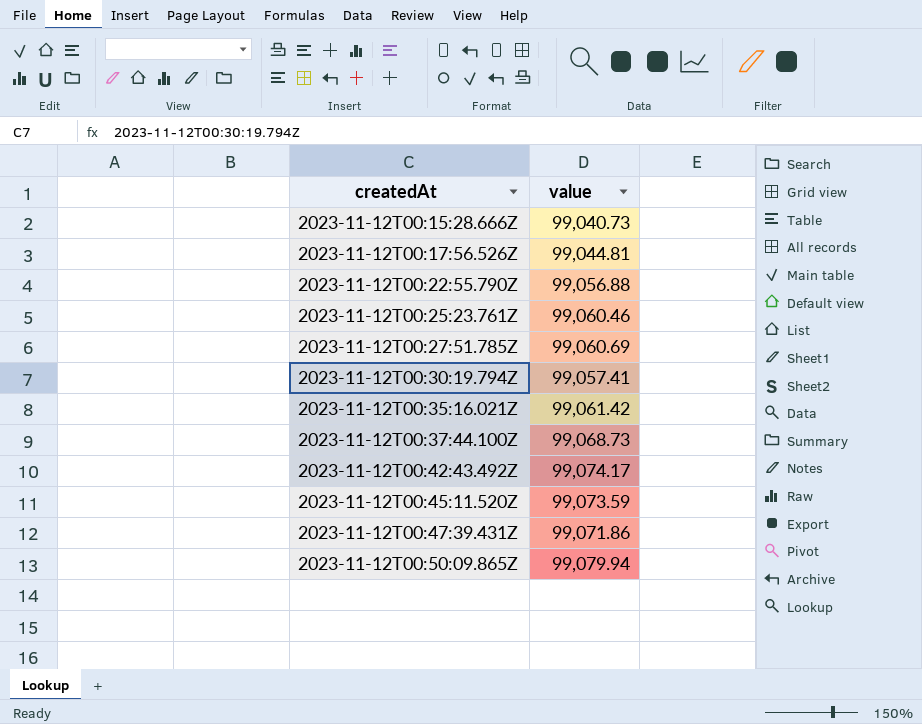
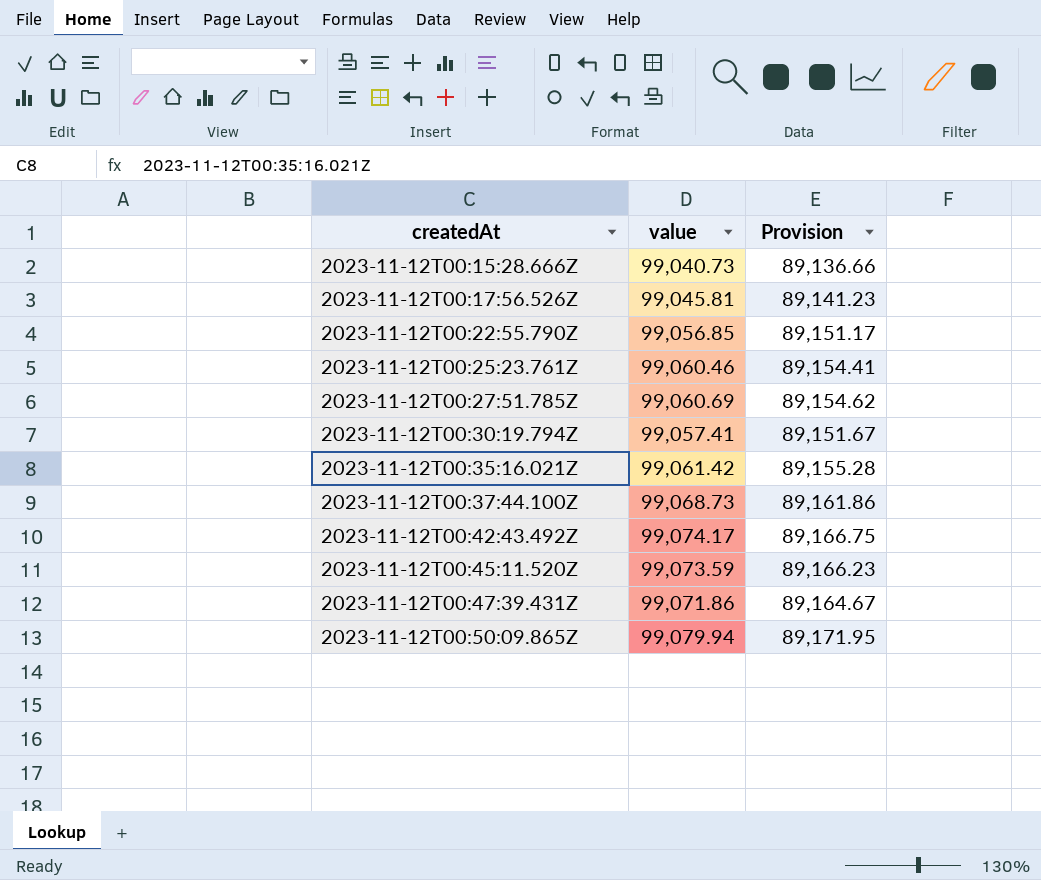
column Provision | formula: none -> [value] * 0.9
2023-11-12T00:17:56.526Z | value: 99,044.81 -> 99,045.81
2023-11-12T00:22:55.790Z | value: 99,056.88 -> 99,056.85

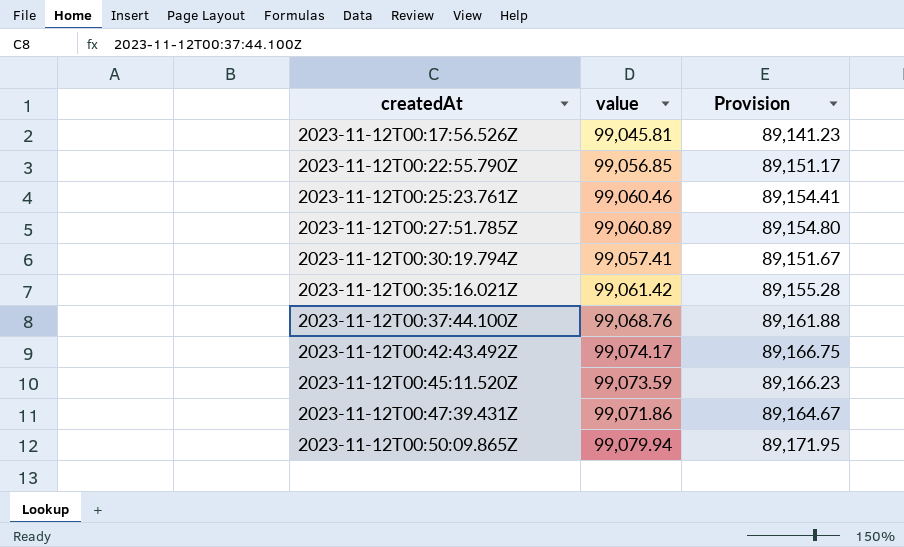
row 2023-11-12T00:15:28.666Z: 99,040.73 | 89,136.66 -> none
2023-11-12T00:27:51.785Z | value: 99,060.69 -> 99,060.89
2023-11-12T00:27:51.785Z | Provision: 89,154.62 -> 89,154.80
2023-11-12T00:37:44.100Z | value: 99,068.73 -> 99,068.76
2023-11-12T00:37:44.100Z | Provision: 89,161.86 -> 89,161.88

